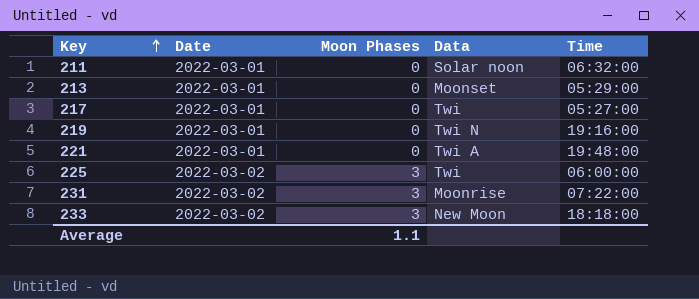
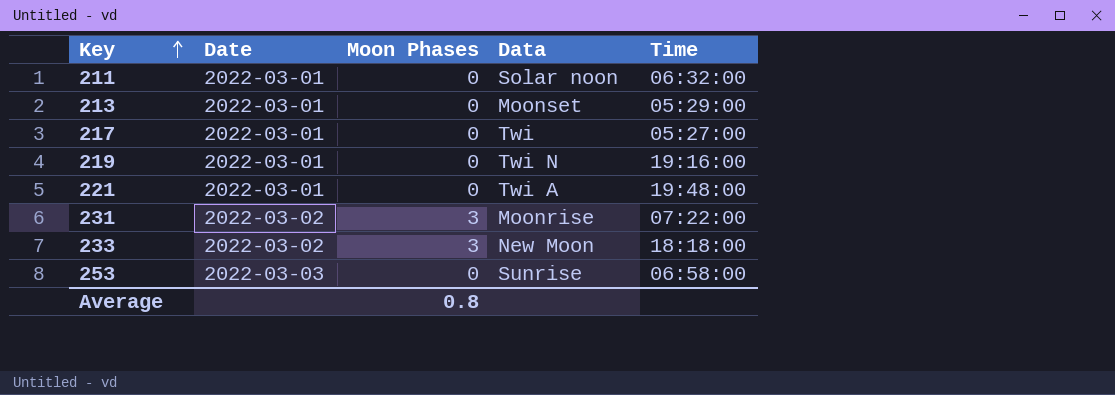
row 225: 2022-03-02 | 3 | Twi | 06:00:00 -> none
row 253: none -> 2022-03-03 | 0 | Sunrise | 06:58:00
Average | Moon Phases: 1.1 -> 0.8

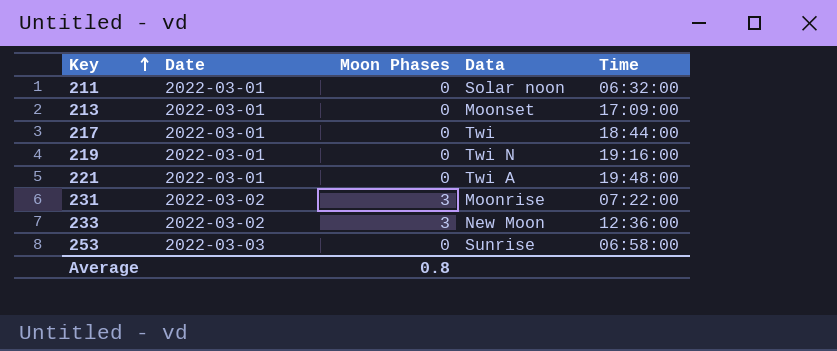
213 | Time: 05:29:00 -> 17:09:00
217 | Time: 05:27:00 -> 18:44:00
233 | Time: 18:18:00 -> 12:36:00

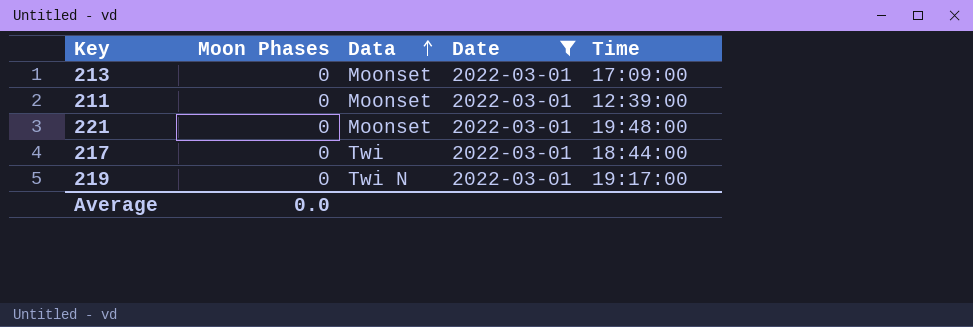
filter: none -> Date = 2022-03-01
row order: Key ascending -> Data ascending
column Date | position: 2 -> 4
211 | Data: Solar noon -> Moonset
211 | Time: 06:32:00 -> 12:39:00
221 | Data: Twi A -> Moonset
219 | Time: 19:16:00 -> 19:17:00
Average | Moon Phases: 0.8 -> 0.0

